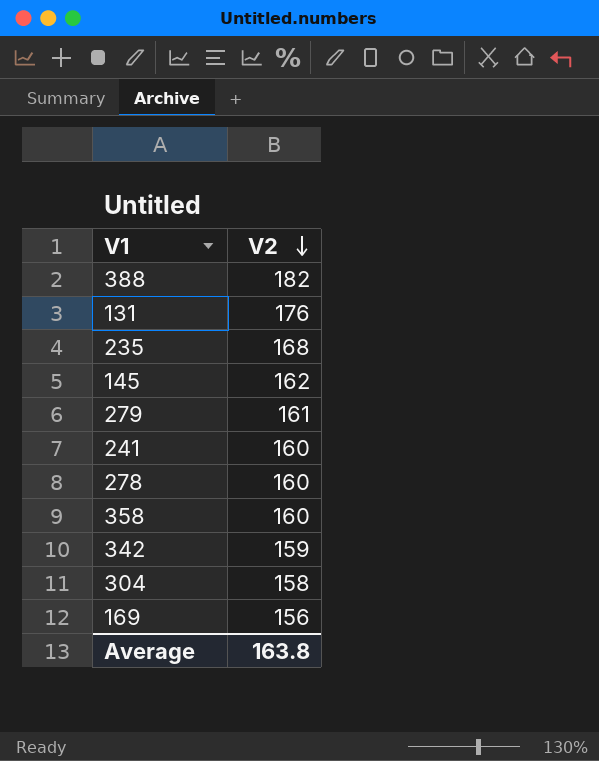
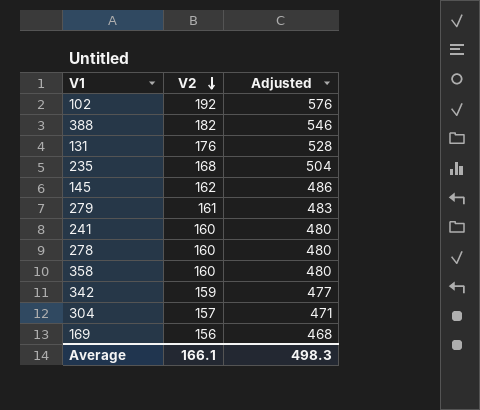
column Adjusted | formula: none -> [V2] * 3
row 102: none -> 192 | 576
304 | V2: 158 -> 157
Average | V2: 163.8 -> 166.1

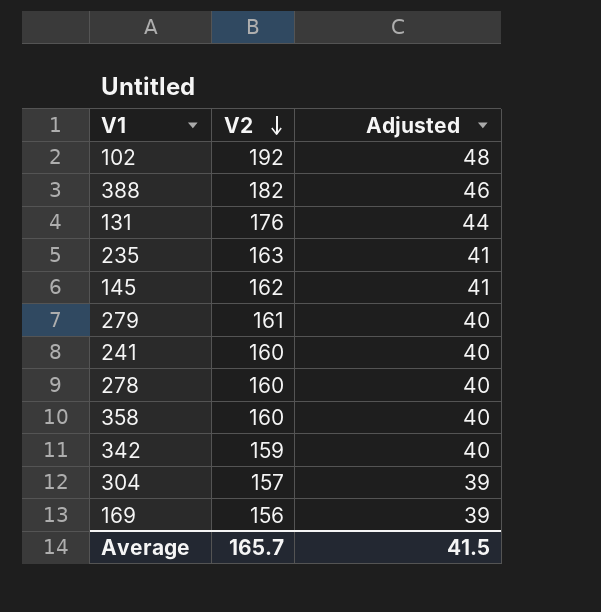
column Adjusted | formula: [V2] * 3 -> [V2] * 0.25
235 | V2: 168 -> 163
Average | V2: 166.1 -> 165.7
Average | Adjusted: 498.3 -> 41.5

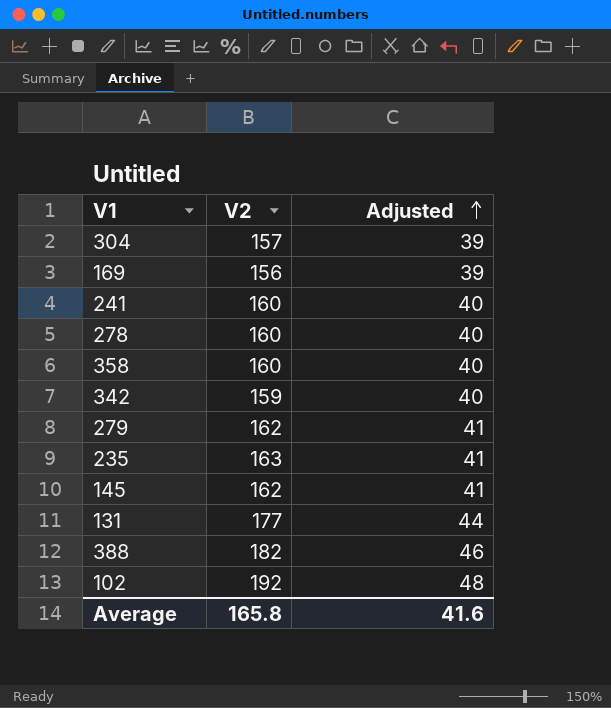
row order: V2 descending -> Adjusted ascending
279 | V2: 161 -> 162
279 | Adjusted: 40 -> 41
131 | V2: 176 -> 177
Average | V2: 165.7 -> 165.8
Average | Adjusted: 41.5 -> 41.6

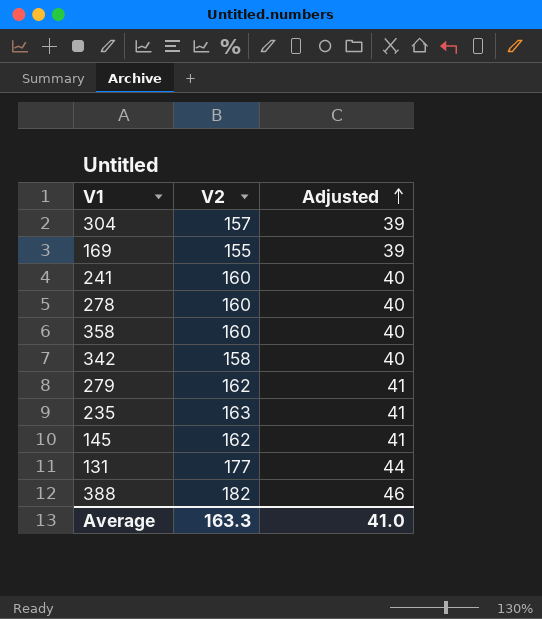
row 102: 192 | 48 -> none
169 | V2: 156 -> 155
342 | V2: 159 -> 158
Average | V2: 165.8 -> 163.3
Average | Adjusted: 41.6 -> 41.0

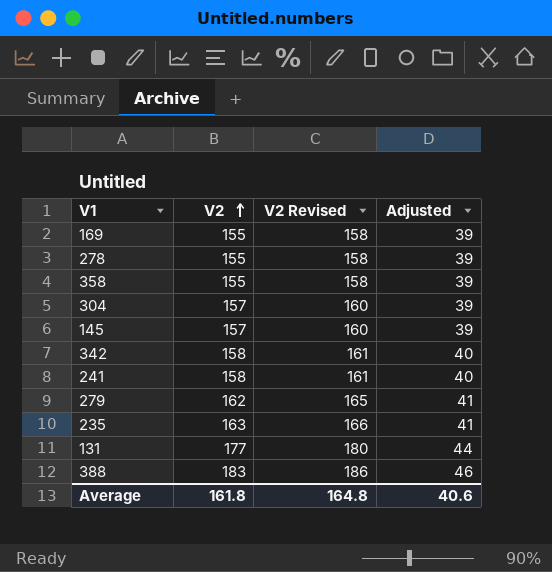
row order: Adjusted ascending -> V2 ascending
column V2 Revised | formula: none -> [V2] + 3
278 | V2: 160 -> 155
278 | Adjusted: 40 -> 39
358 | V2: 160 -> 155
358 | Adjusted: 40 -> 39
145 | V2: 162 -> 157
145 | Adjusted: 41 -> 39
241 | V2: 160 -> 158
388 | V2: 182 -> 183
Average | V2: 163.3 -> 161.8
Average | Adjusted: 41.0 -> 40.6

